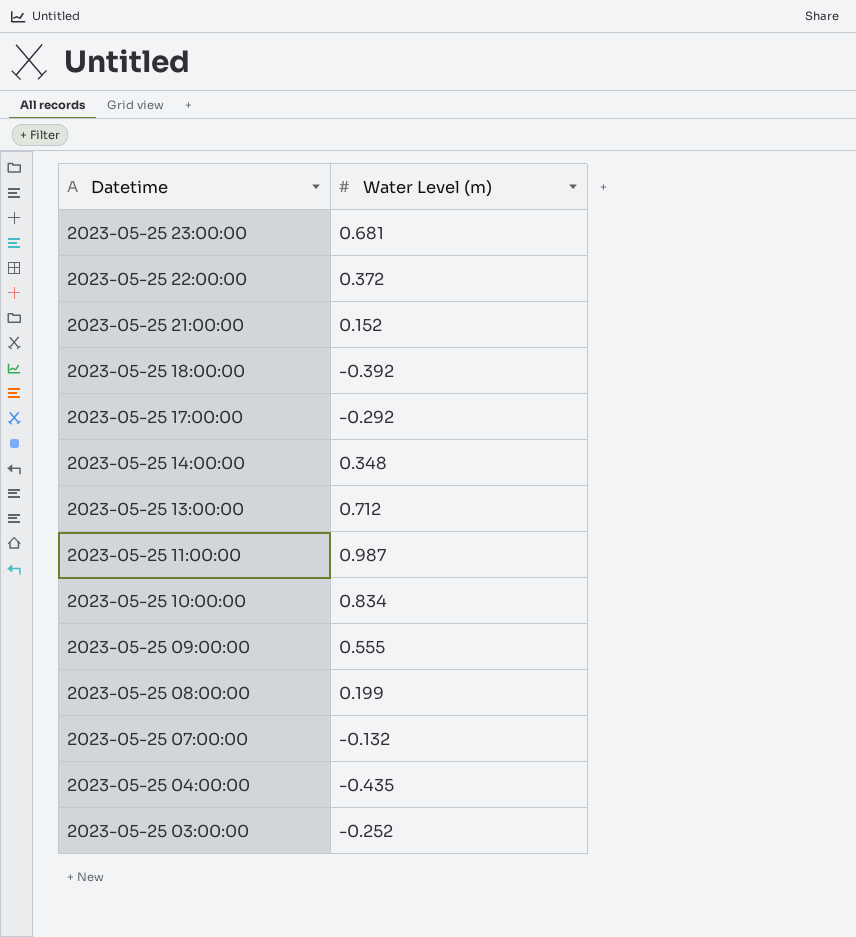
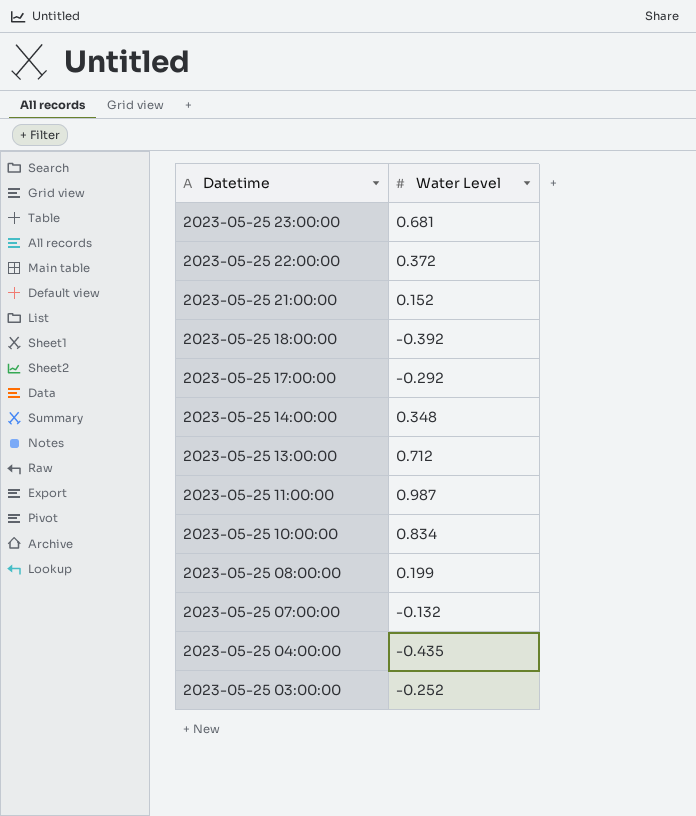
column name: Water Level (m) -> Water Level
row 2023-05-25 09:00:00: 0.555 -> none

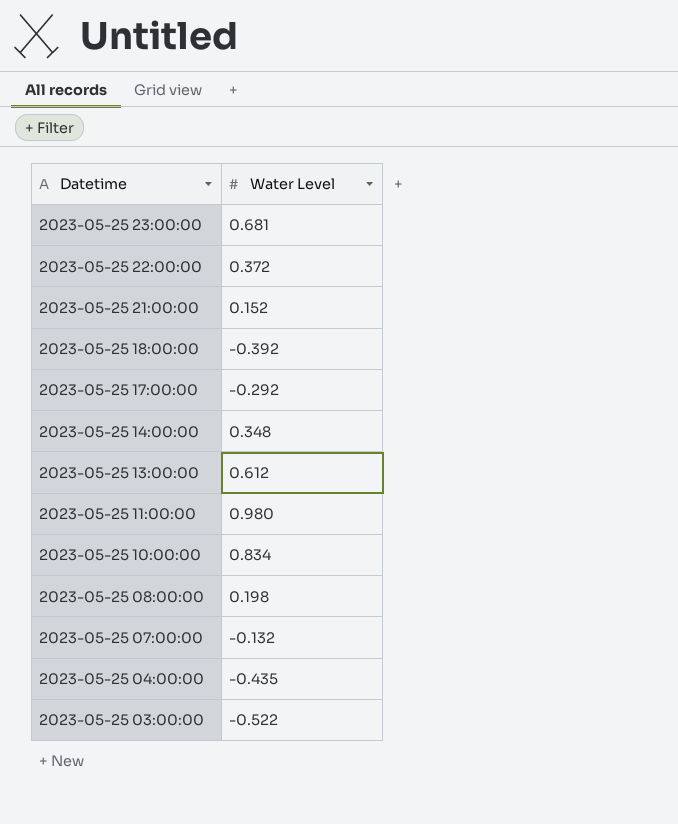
2023-05-25 13:00:00 | Water Level: 0.712 -> 0.612
2023-05-25 11:00:00 | Water Level: 0.987 -> 0.980
2023-05-25 08:00:00 | Water Level: 0.199 -> 0.198
2023-05-25 03:00:00 | Water Level: -0.252 -> -0.522

